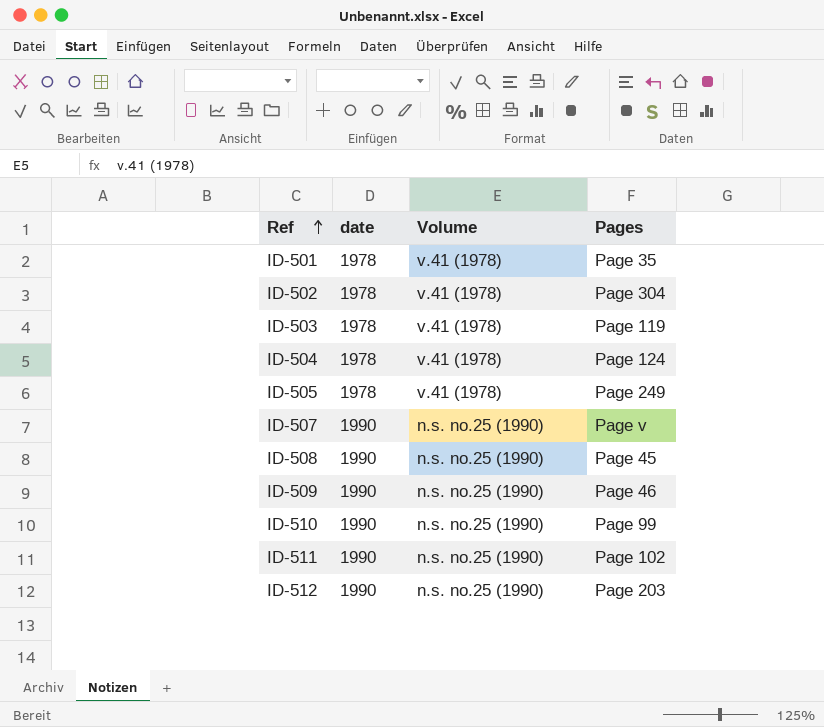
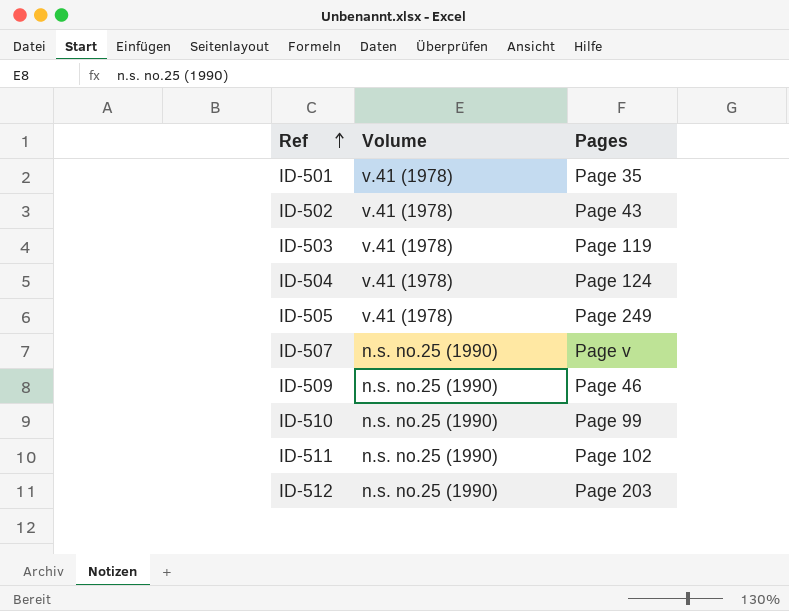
column date | position: 2 -> none
row ID-508: 1990 | n.s. no.25 (1990) | Page 45 -> none
ID-502 | Pages: Page 304 -> Page 43

